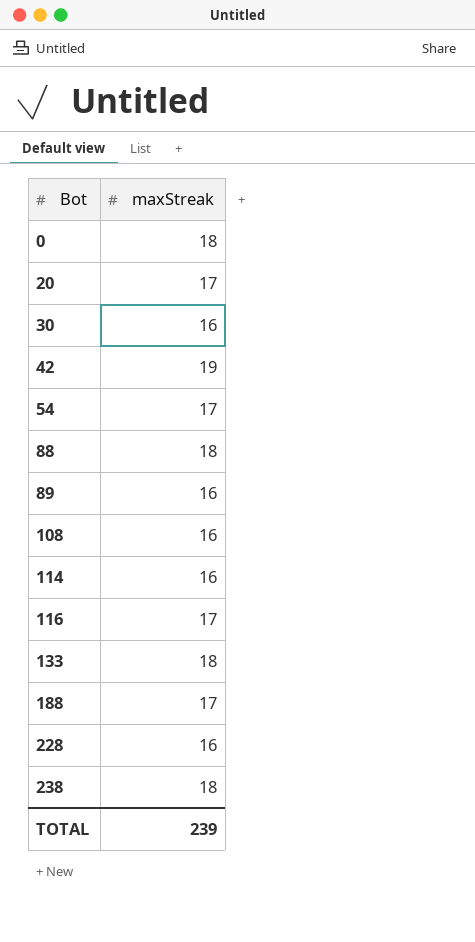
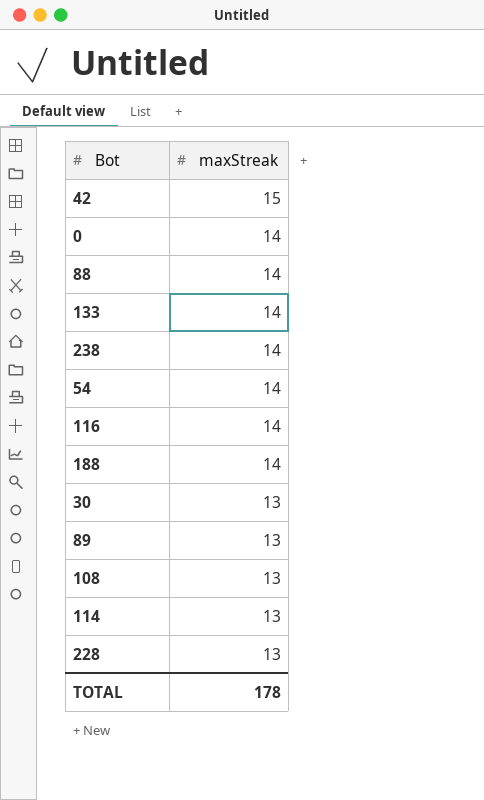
row order: Bot ascending -> maxStreak descending
row 20: 17 -> none
42 | maxStreak: 19 -> 15
0 | maxStreak: 18 -> 14
88 | maxStreak: 18 -> 14
133 | maxStreak: 18 -> 14
238 | maxStreak: 18 -> 14
54 | maxStreak: 17 -> 14
116 | maxStreak: 17 -> 14
188 | maxStreak: 17 -> 14
30 | maxStreak: 16 -> 13
89 | maxStreak: 16 -> 13
108 | maxStreak: 16 -> 13
114 | maxStreak: 16 -> 13
228 | maxStreak: 16 -> 13
TOTAL | maxStreak: 239 -> 178

